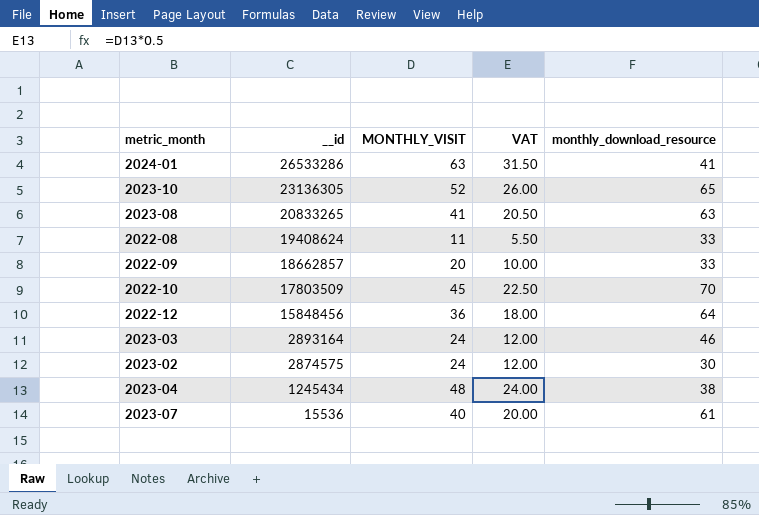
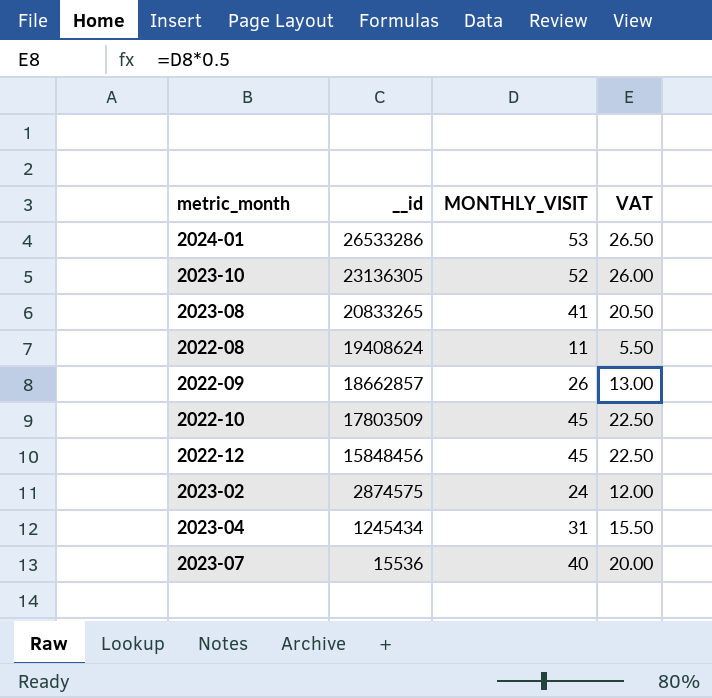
column monthly_download_resource | position: 5 -> none
row 2023-03: 2893164 | 24 | 12.00 | 46 -> none
2024-01 | MONTHLY_VISIT: 63 -> 53
2024-01 | VAT: 31.50 -> 26.50
2022-09 | MONTHLY_VISIT: 20 -> 26
2022-09 | VAT: 10.00 -> 13.00
2022-12 | MONTHLY_VISIT: 36 -> 45
2022-12 | VAT: 18.00 -> 22.50
2023-04 | MONTHLY_VISIT: 48 -> 31
2023-04 | VAT: 24.00 -> 15.50

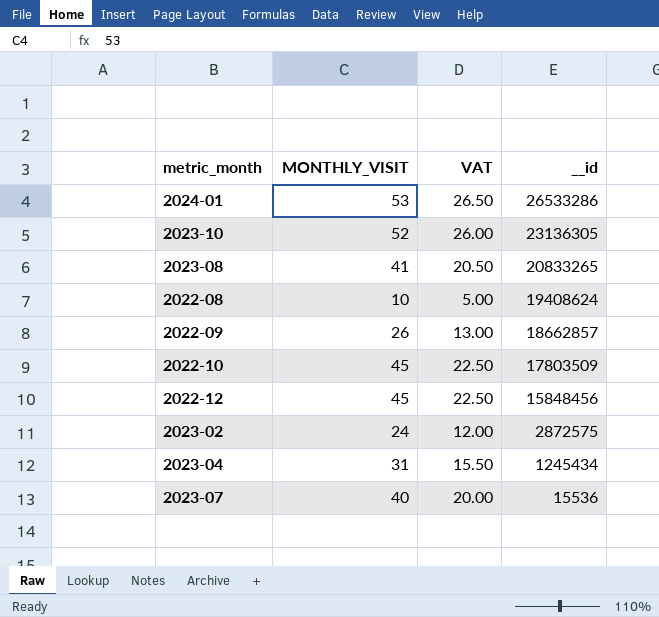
column __id | position: 2 -> 4
2022-08 | MONTHLY_VISIT: 11 -> 10
2022-08 | VAT: 5.50 -> 5.00
2023-02 | __id: 2874575 -> 2872575

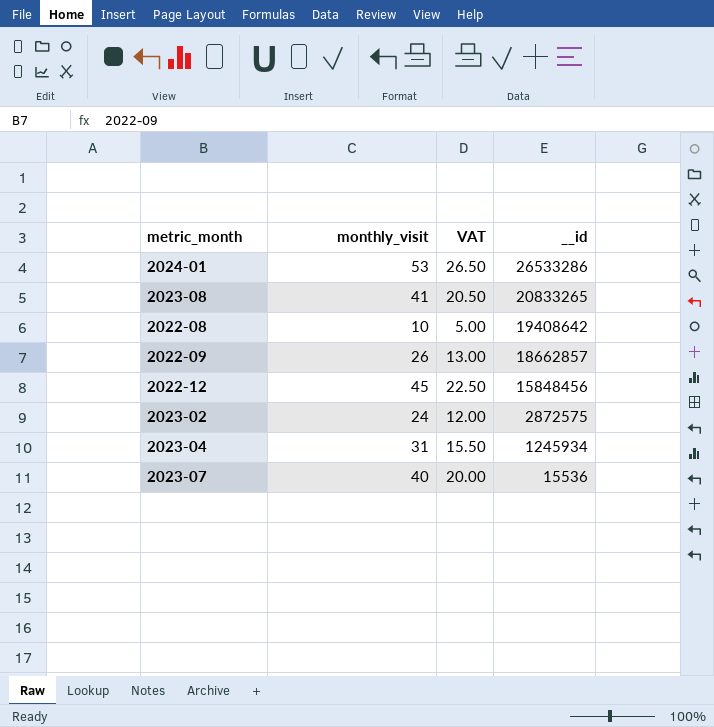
column name: MONTHLY_VISIT -> monthly_visit
row 2023-10: 52 | 26.00 | 23136305 -> none
row 2022-10: 45 | 22.50 | 17803509 -> none
2022-08 | __id: 19408624 -> 19408642
2023-04 | __id: 1245434 -> 1245934

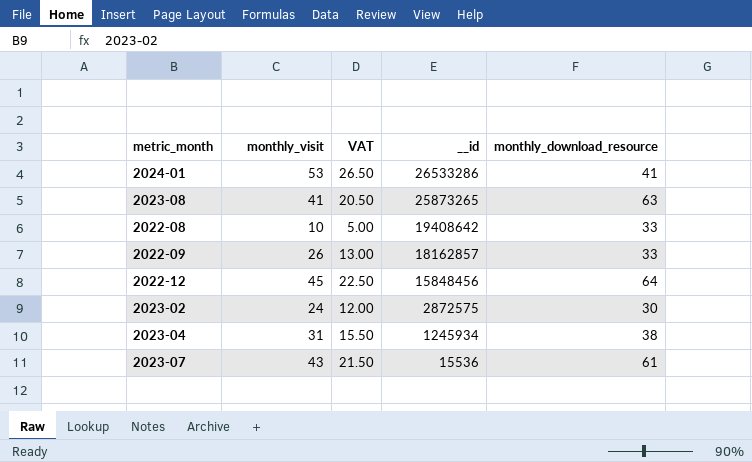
column monthly_download_resource | position: none -> 5
2023-08 | __id: 20833265 -> 25873265
2022-09 | __id: 18662857 -> 18162857
2023-07 | monthly_visit: 40 -> 43
2023-07 | VAT: 20.00 -> 21.50

